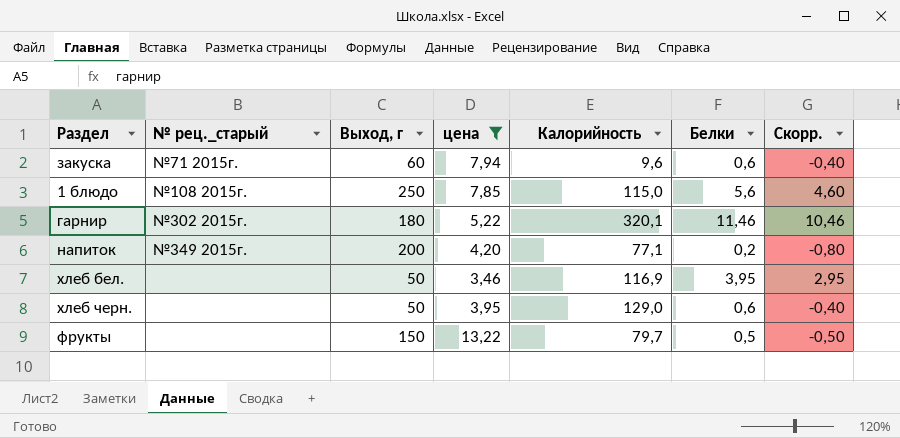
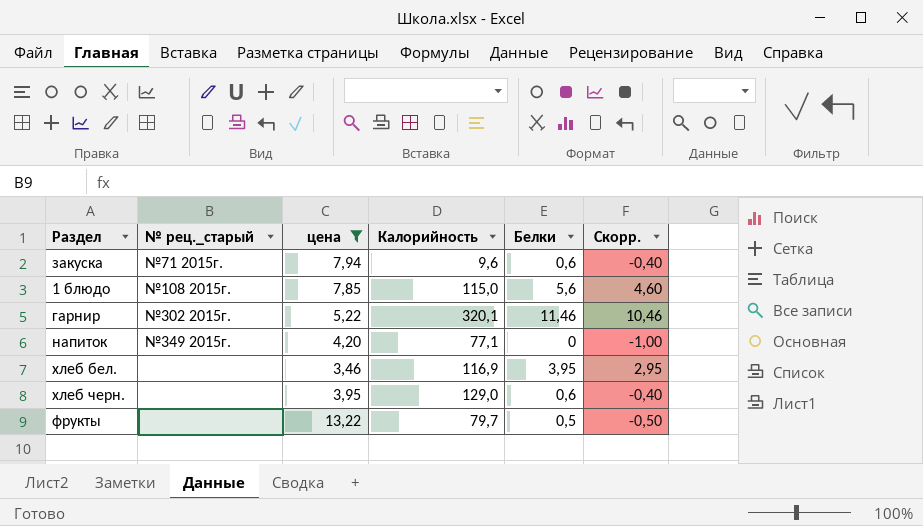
column Выход, г | position: 3 -> none
напиток | Белки: 0,2 -> 0
напиток | Скорр.: -0,80 -> -1,00

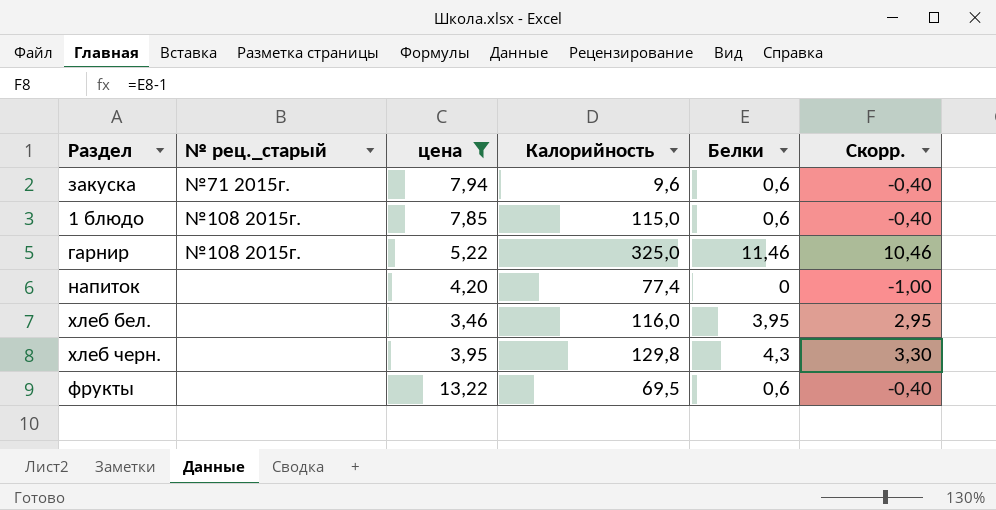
1 блюдо | Белки: 5,6 -> 0,6
1 блюдо | Скорр.: 4,60 -> -0,40
гарнир | № рец._старый: №302 2015г. -> №108 2015г.
гарнир | Калорийность: 320,1 -> 325,0
напиток | № рец._старый: №349 2015г. -> none
напиток | Калорийность: 77,1 -> 77,4
хлеб бел. | Калорийность: 116,9 -> 116,0
хлеб черн. | Калорийность: 129,0 -> 129,8
хлеб черн. | Белки: 0,6 -> 4,3
хлеб черн. | Скорр.: -0,40 -> 3,30
фрукты | Калорийность: 79,7 -> 69,5
фрукты | Белки: 0,5 -> 0,6
фрукты | Скорр.: -0,50 -> -0,40

